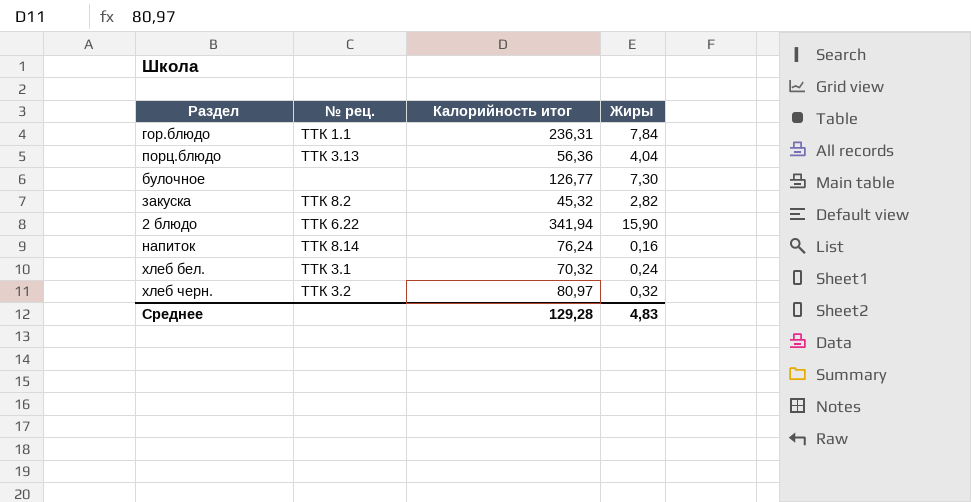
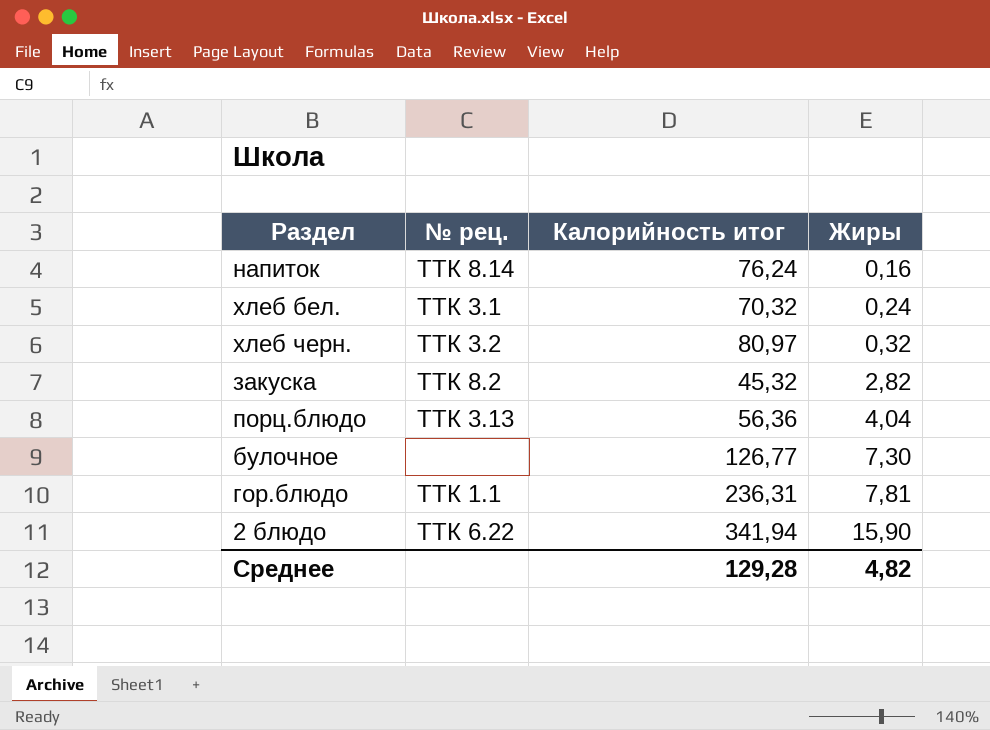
row order: none -> Жиры ascending
гор.блюдо | Жиры: 7,84 -> 7,81
Среднее | Жиры: 4,83 -> 4,82

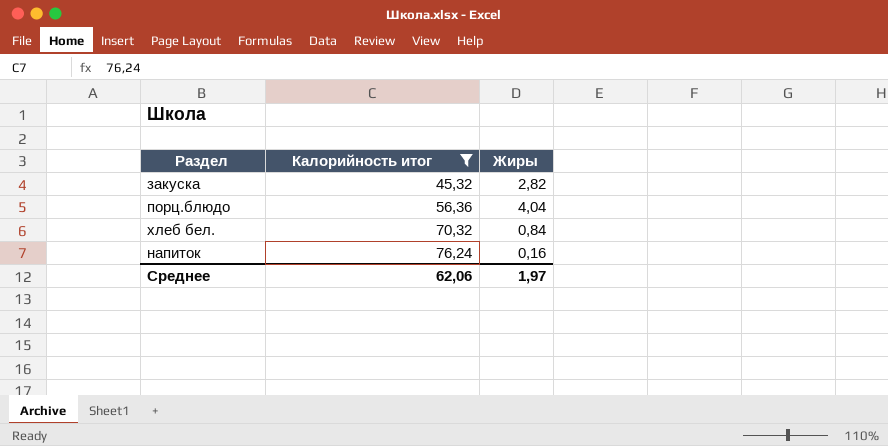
filter: none -> Калорийность итог <= 76,24
row order: Жиры ascending -> Калорийность итог ascending
column № рец. | position: 2 -> none
хлеб бел. | Жиры: 0,24 -> 0,84
Среднее | Калорийность итог: 129,28 -> 62,06
Среднее | Жиры: 4,82 -> 1,97

